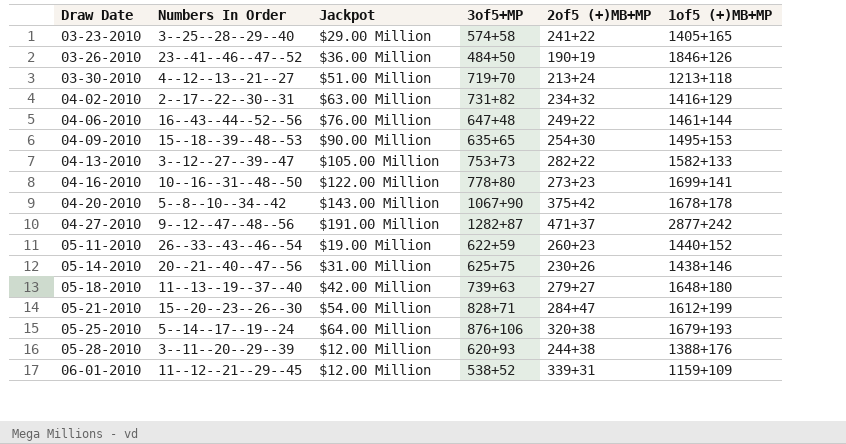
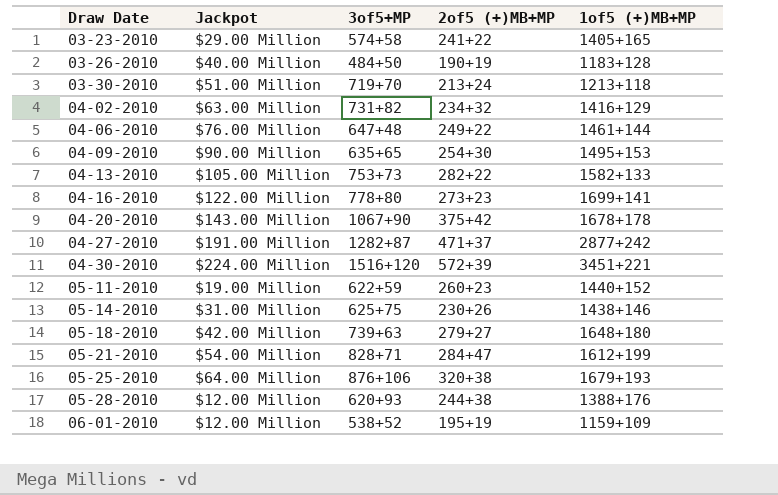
column Numbers In Order | position: 2 -> none
03-26-2010 | Jackpot: $36.00 Million -> $40.00 Million
03-26-2010 | 1of5 (+)MB+MP: 1846+126 -> 1183+128
row 04-30-2010: none -> $224.00 Million | 1516+120 | 572+39 | 3451+221
06-01-2010 | 2of5 (+)MB+MP: 339+31 -> 195+19

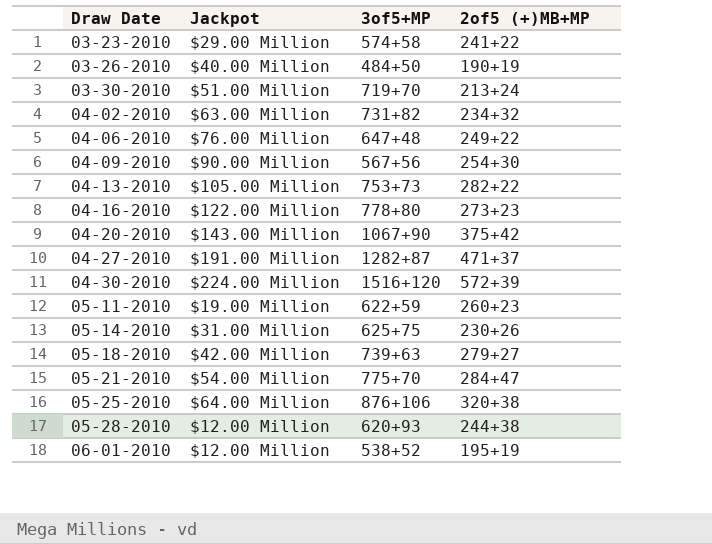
column 1of5 (+)MB+MP | position: 5 -> none
04-09-2010 | 3of5+MP: 635+65 -> 567+56
05-21-2010 | 3of5+MP: 828+71 -> 775+70

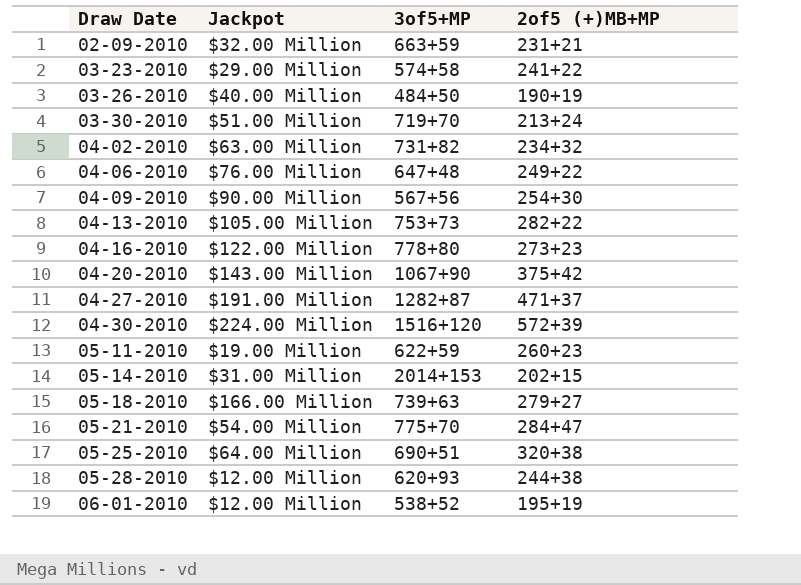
row 02-09-2010: none -> $32.00 Million | 663+59 | 231+21
05-14-2010 | 3of5+MP: 625+75 -> 2014+153
05-14-2010 | 2of5 (+)MB+MP: 230+26 -> 202+15
05-18-2010 | Jackpot: $42.00 Million -> $166.00 Million
05-25-2010 | 3of5+MP: 876+106 -> 690+51

